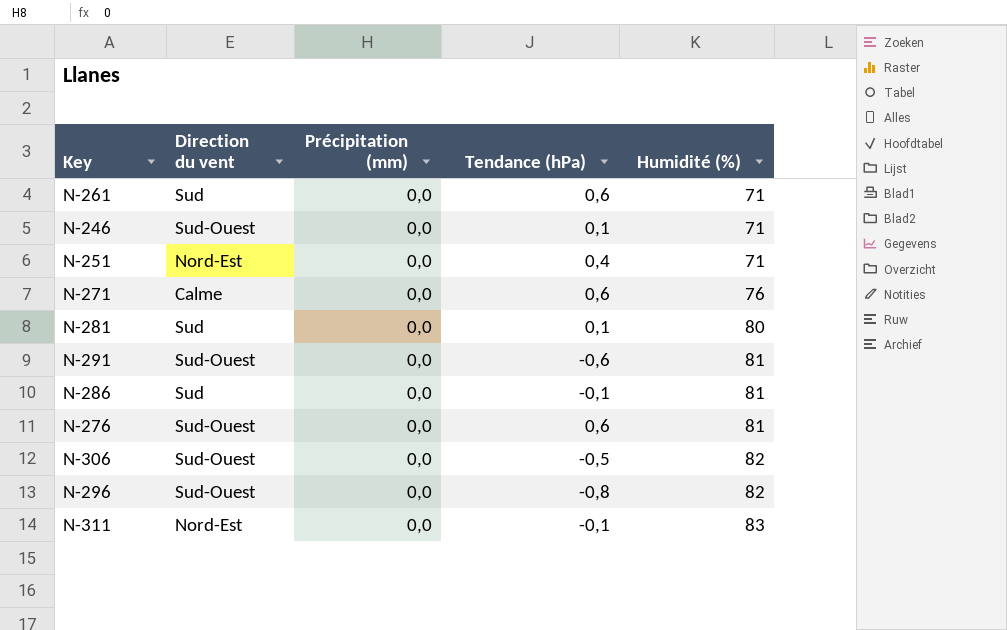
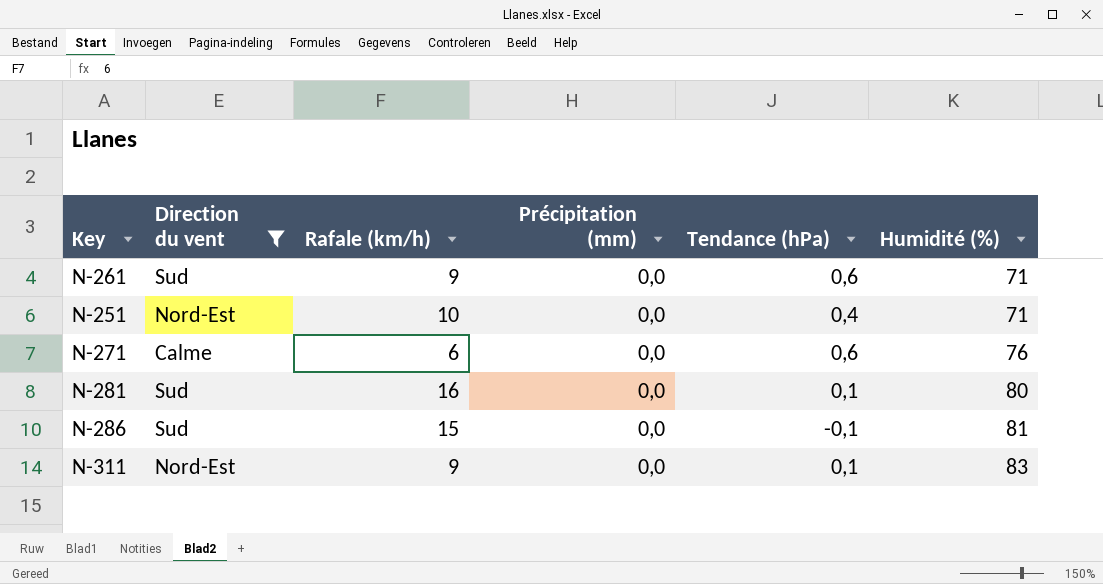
filter: none -> Direction du vent != Sud-Ouest
column Rafale (km/h) | position: none -> 3
N-311 | Tendance (hPa): -0,1 -> 0,1

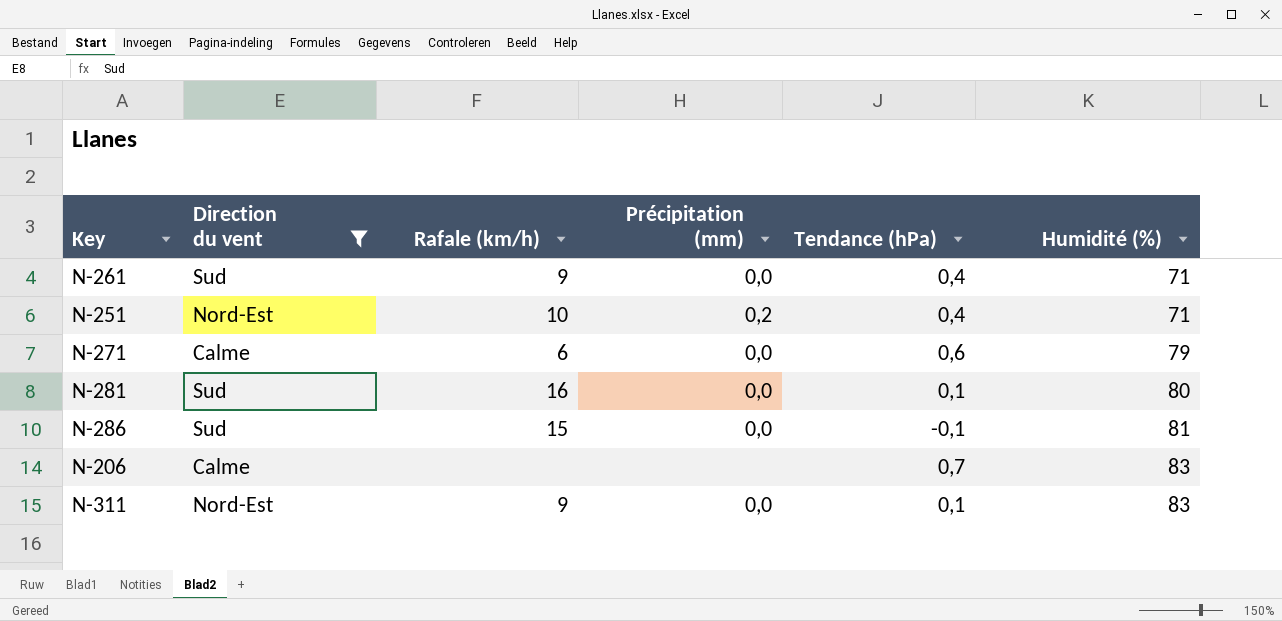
N-261 | Tendance (hPa): 0,6 -> 0,4
N-251 | Précipitation (mm): 0,0 -> 0,2
N-271 | Humidité (%): 76 -> 79
row N-206: none -> Calme | none | none | 0,7 | 83

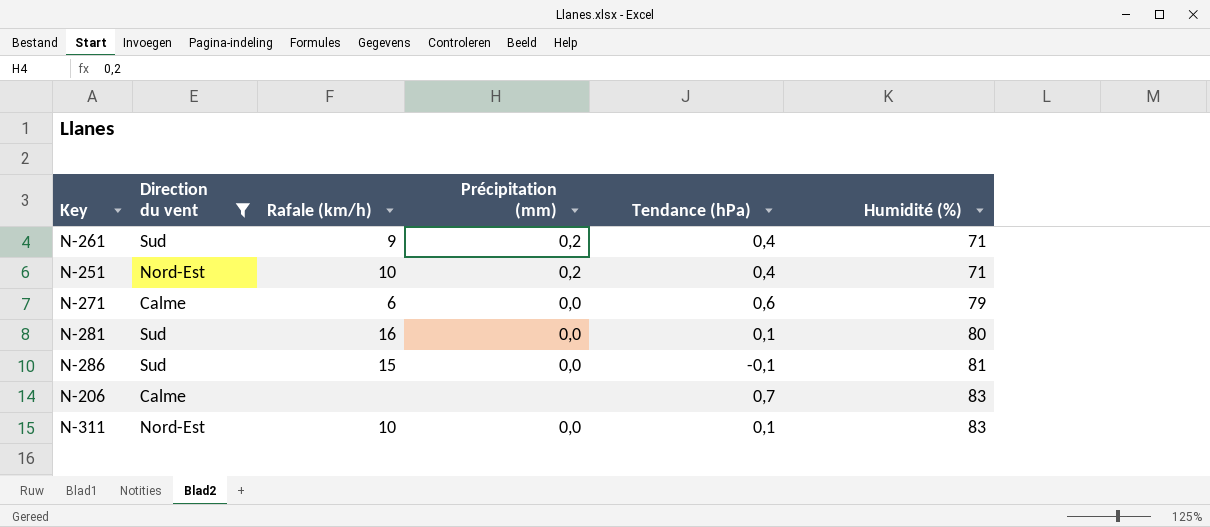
N-261 | Précipitation (mm): 0,0 -> 0,2
N-311 | Rafale (km/h): 9 -> 10

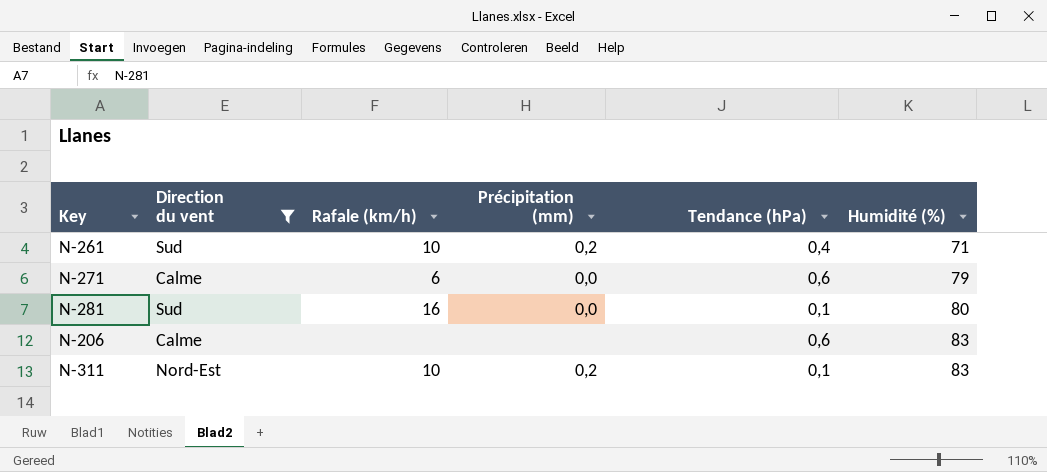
row N-251: Nord-Est | 10 | 0,2 | 0,4 | 71 -> none
row N-286: Sud | 15 | 0,0 | -0,1 | 81 -> none
N-261 | Rafale (km/h): 9 -> 10
N-206 | Tendance (hPa): 0,7 -> 0,6
N-311 | Précipitation (mm): 0,0 -> 0,2

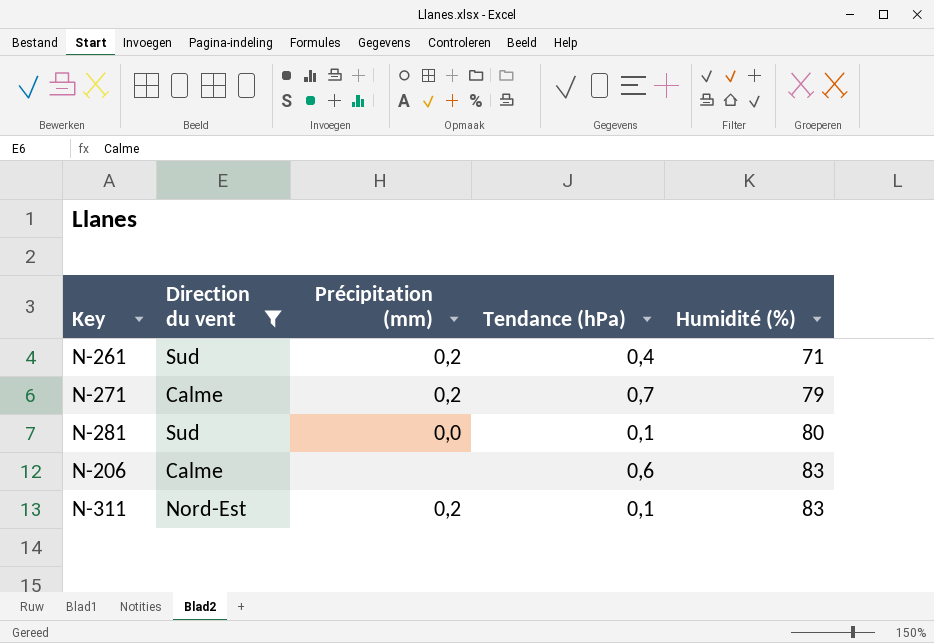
column Rafale (km/h) | position: 3 -> none
N-271 | Précipitation (mm): 0,0 -> 0,2
N-271 | Tendance (hPa): 0,6 -> 0,7

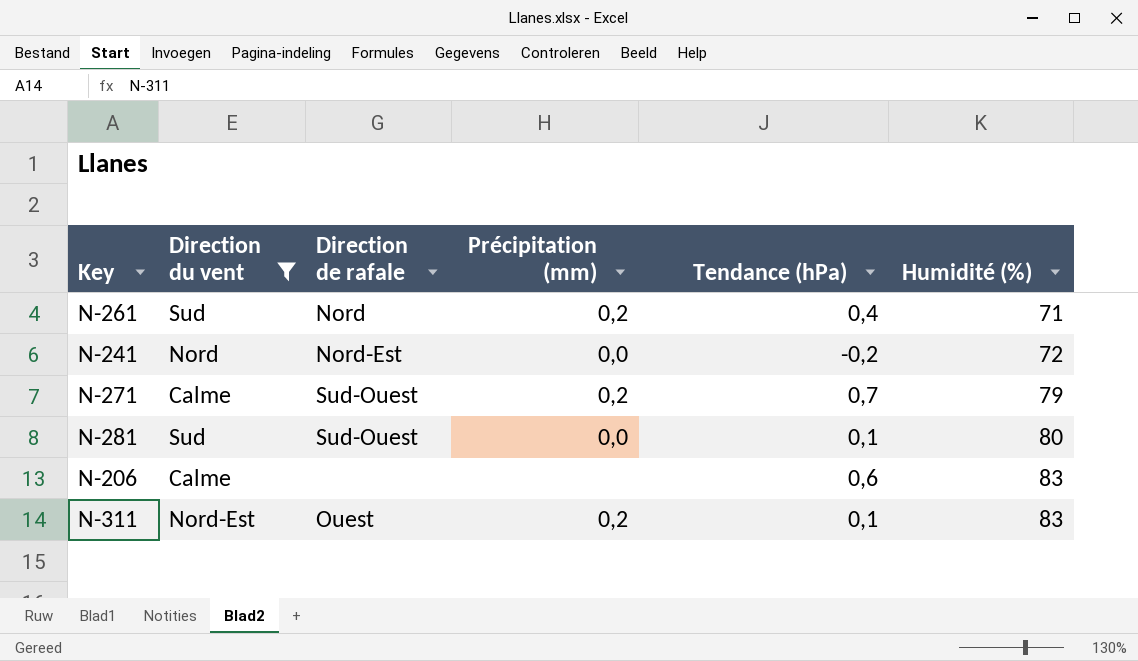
column Direction de rafale | position: none -> 3
row N-241: none -> Nord | Nord-Est | 0,0 | -0,2 | 72

